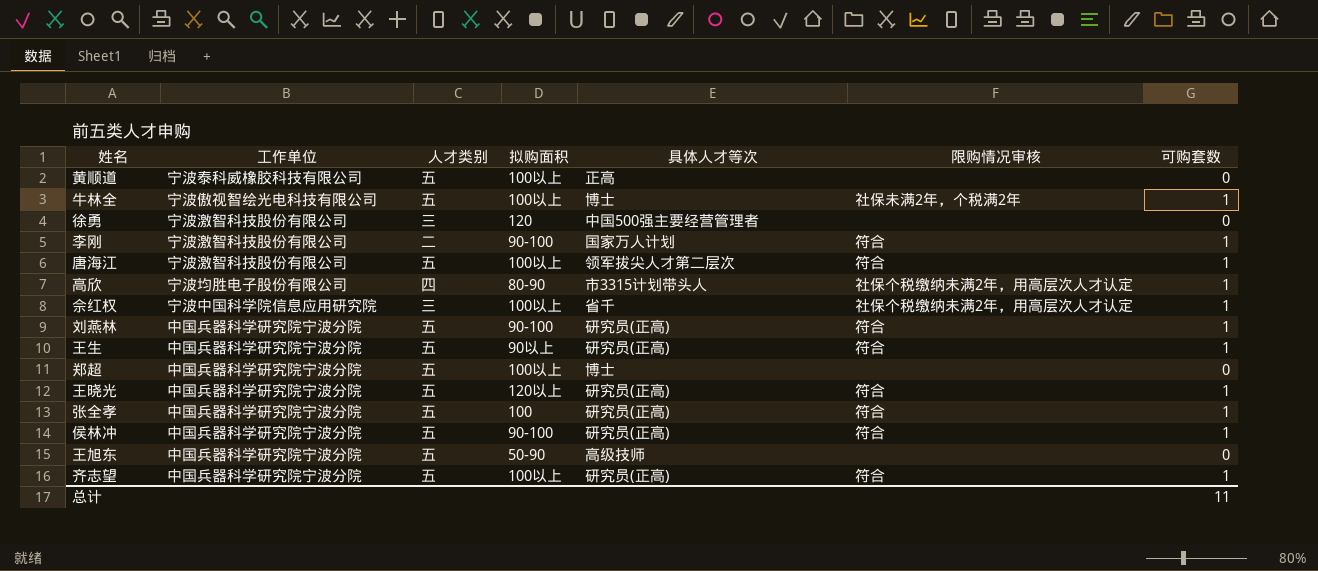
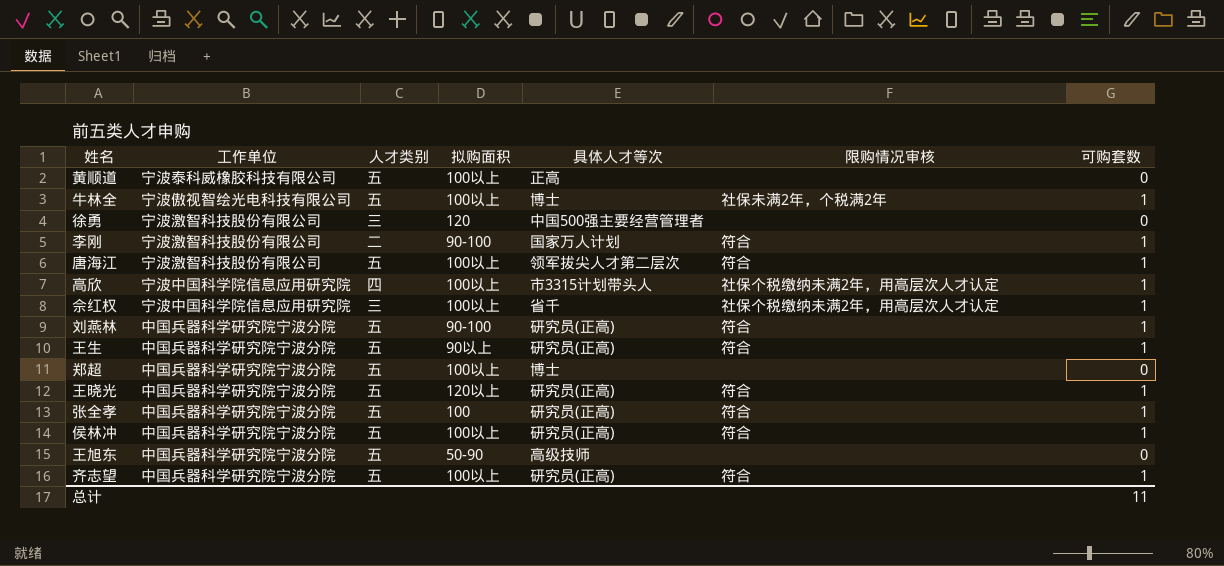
高欣 | 工作单位: 宁波均胜电子股份有限公司 -> 宁波中国科学院信息应用研究院
高欣 | 拟购面积: 80-90 -> 100以上
侯林冲 | 拟购面积: 90-100 -> 100以上

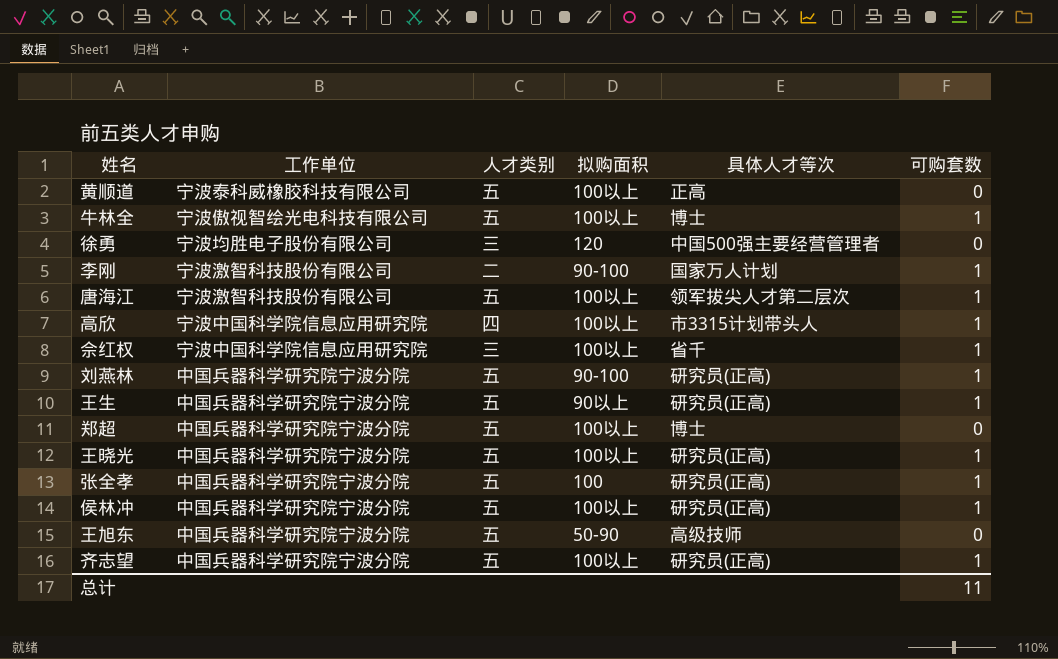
column 限购情况审核 | position: 6 -> none
徐勇 | 工作单位: 宁波激智科技股份有限公司 -> 宁波均胜电子股份有限公司
王晓光 | 拟购面积: 120以上 -> 100以上

